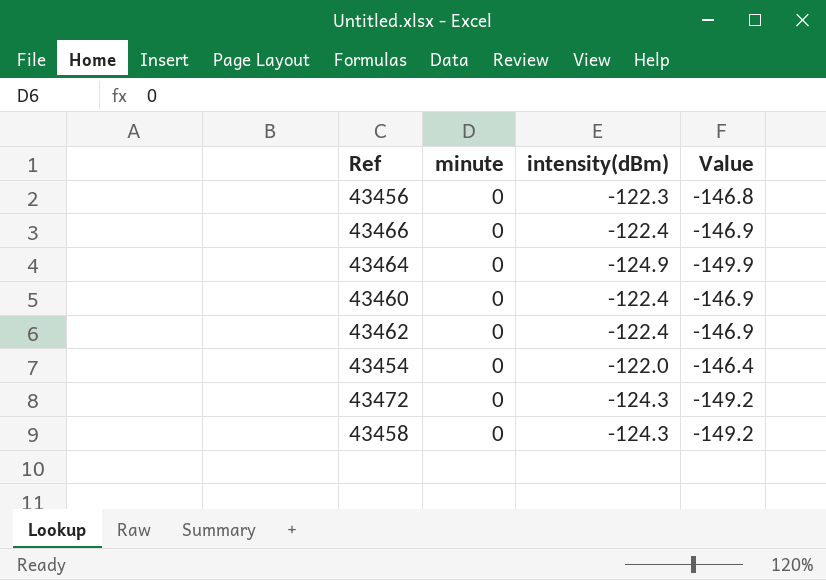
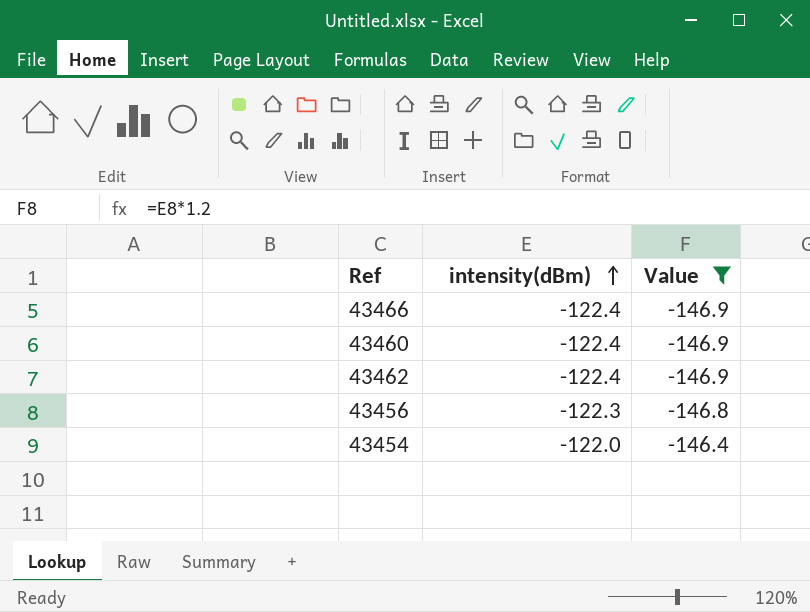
filter: none -> Value >= -146.9
row order: none -> intensity(dBm) ascending
column minute | position: 2 -> none

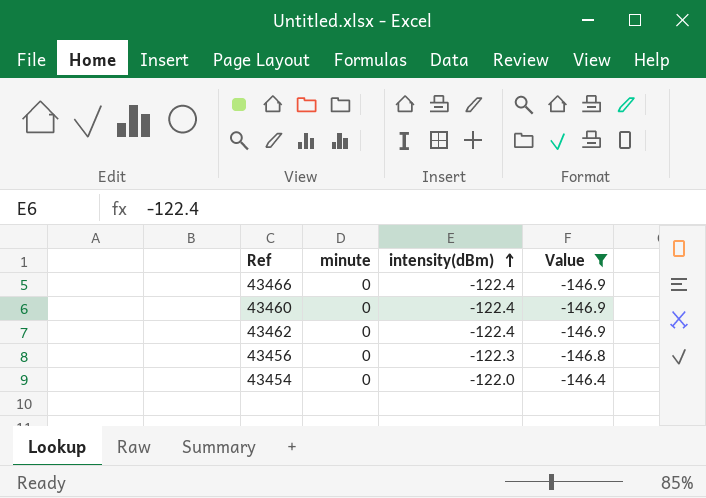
column minute | position: none -> 2

